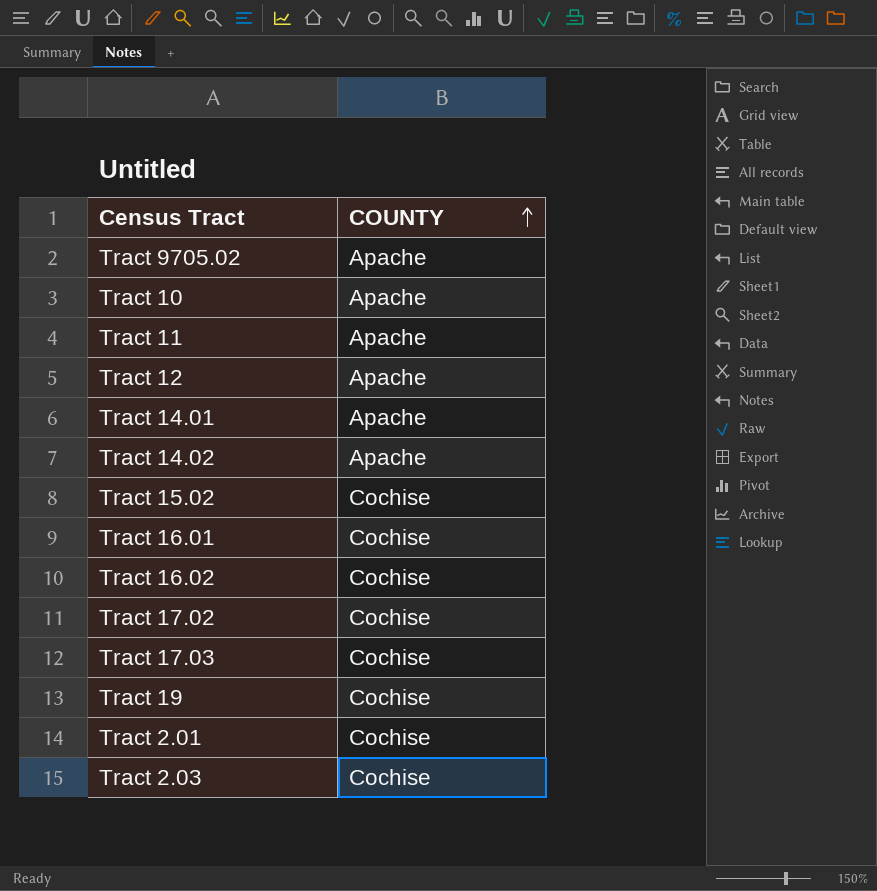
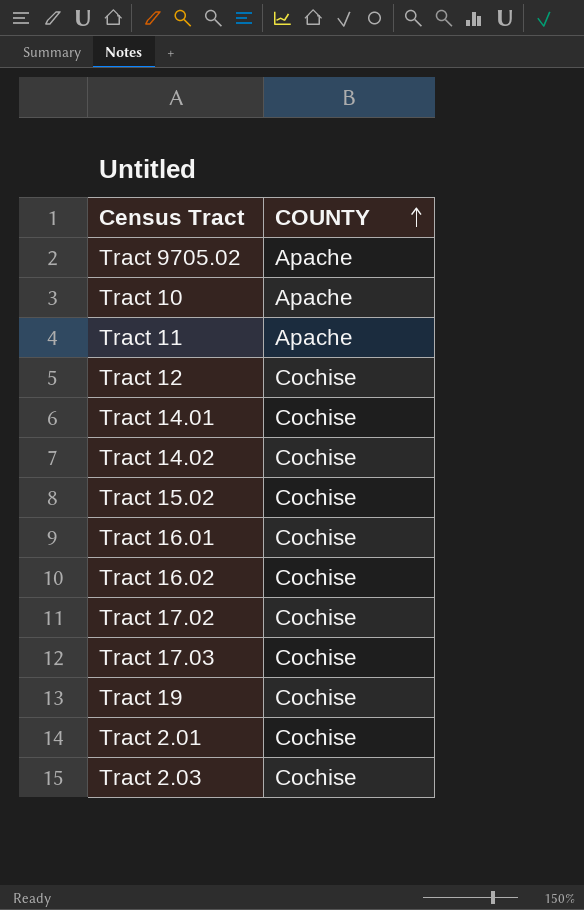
Tract 12 | COUNTY: Apache -> Cochise
Tract 14.01 | COUNTY: Apache -> Cochise
Tract 14.02 | COUNTY: Apache -> Cochise

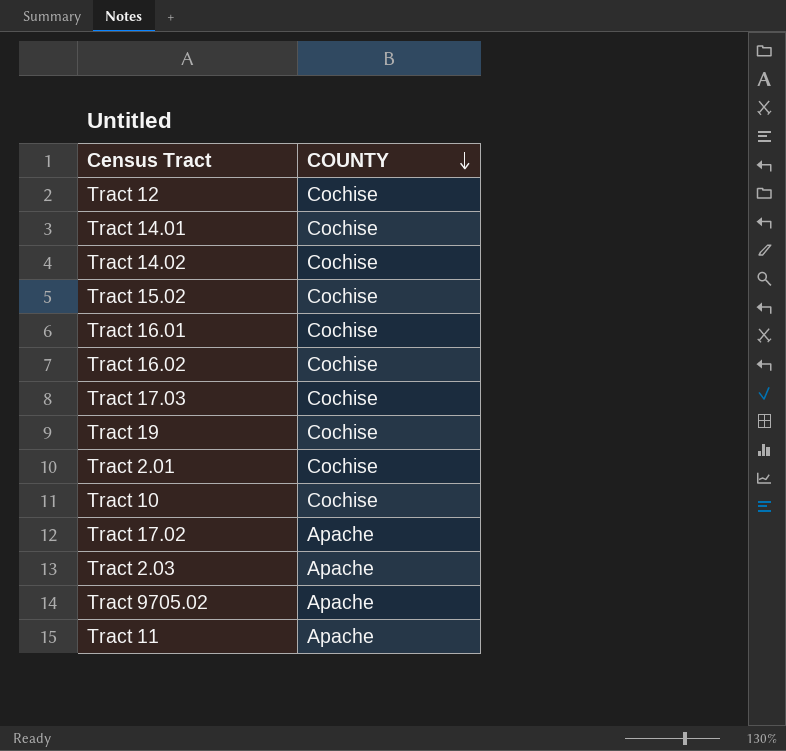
row order: COUNTY ascending -> COUNTY descending
Tract 10 | COUNTY: Apache -> Cochise
Tract 17.02 | COUNTY: Cochise -> Apache
Tract 2.03 | COUNTY: Cochise -> Apache

